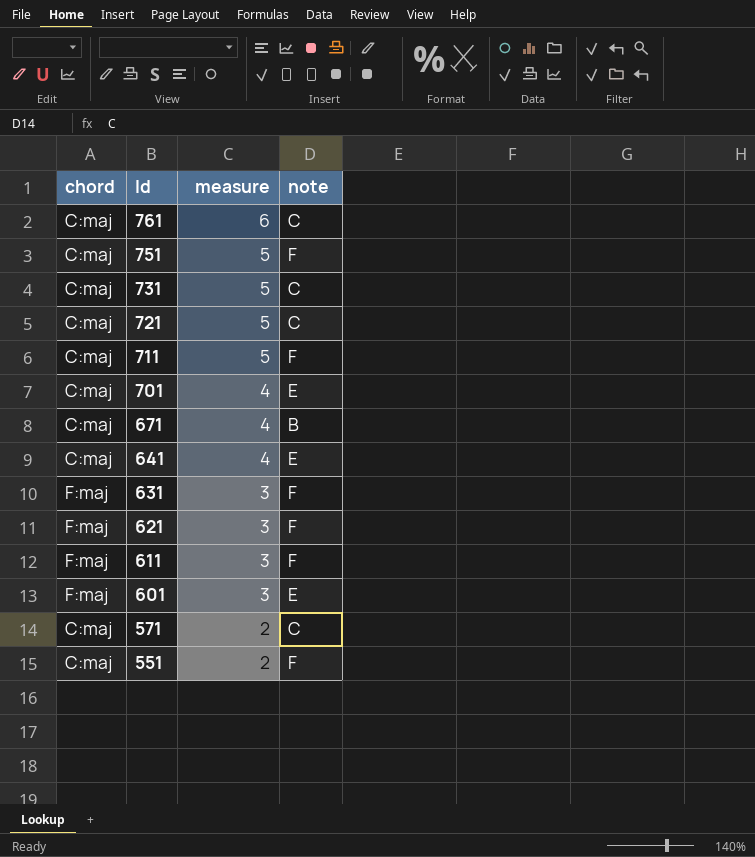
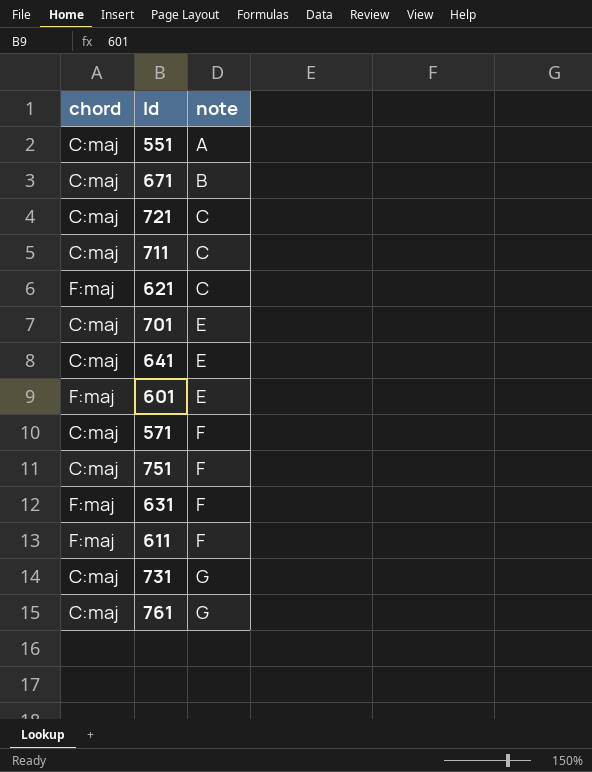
row order: Id descending -> note ascending
column measure | position: 3 -> none
551 | note: F -> A
711 | note: F -> C
621 | note: F -> C
571 | note: C -> F
731 | note: C -> G
761 | note: C -> G

